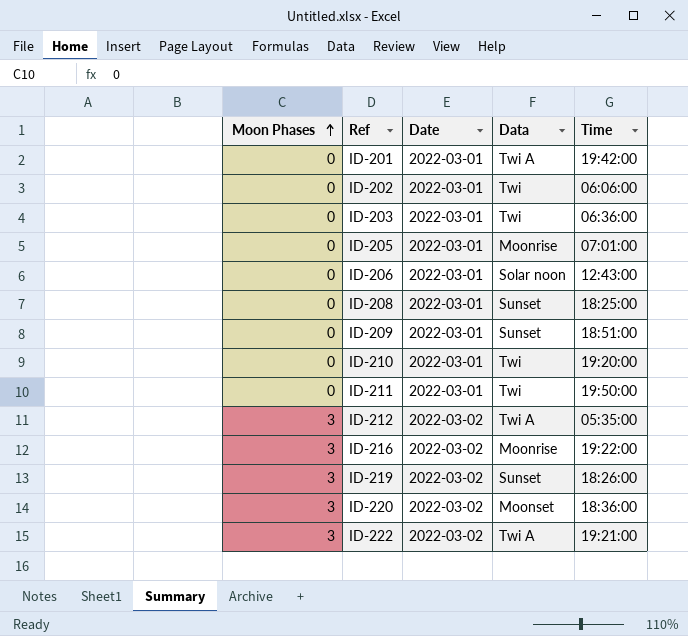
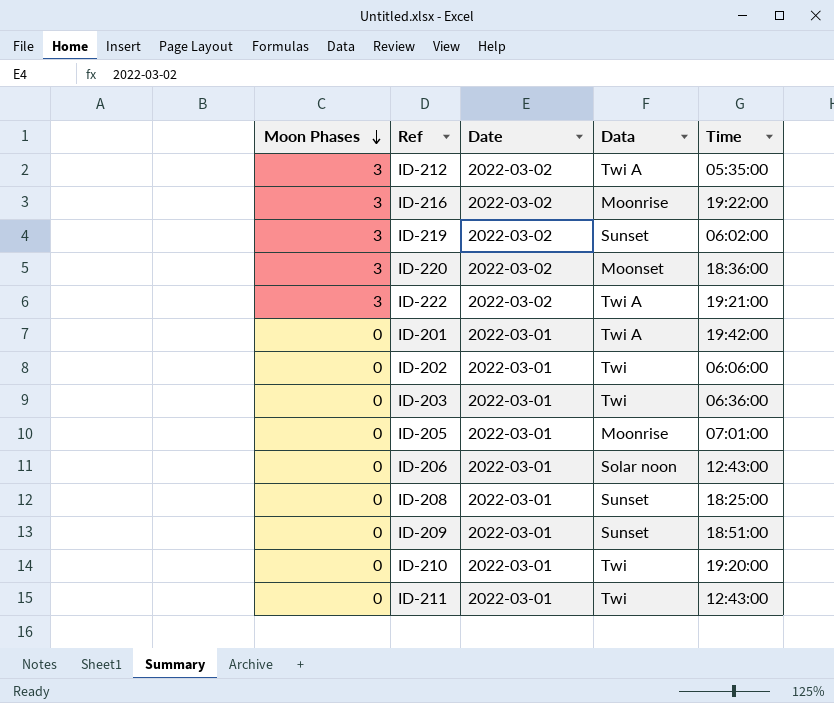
row order: Moon Phases ascending -> Moon Phases descending
ID-219 | Time: 18:26:00 -> 06:02:00
ID-211 | Time: 19:50:00 -> 12:43:00

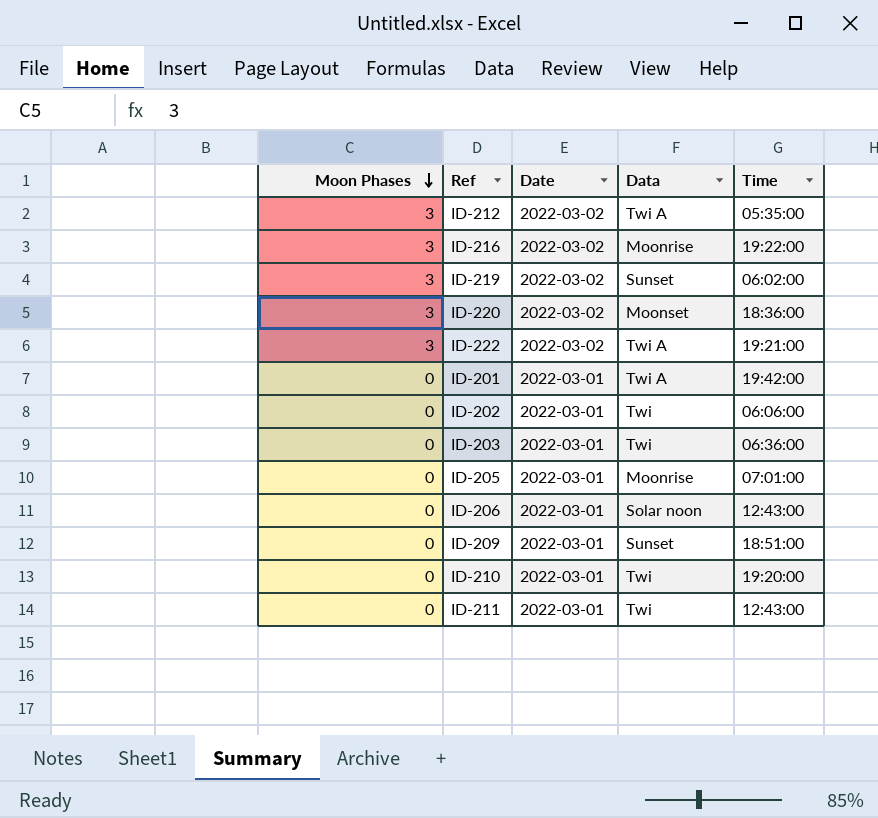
row ID-208: 0 | 2022-03-01 | Sunset | 18:25:00 -> none

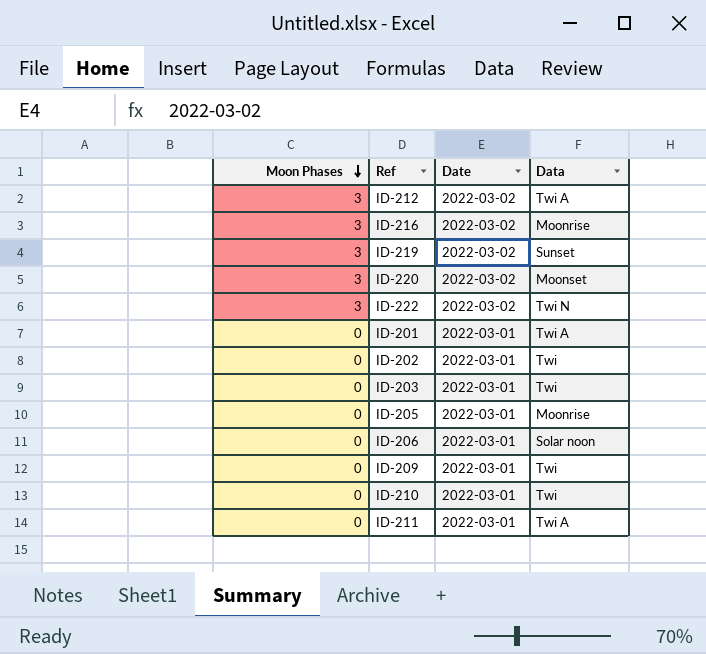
column Time | position: 5 -> none
ID-222 | Data: Twi A -> Twi N
ID-209 | Data: Sunset -> Twi
ID-211 | Data: Twi -> Twi A

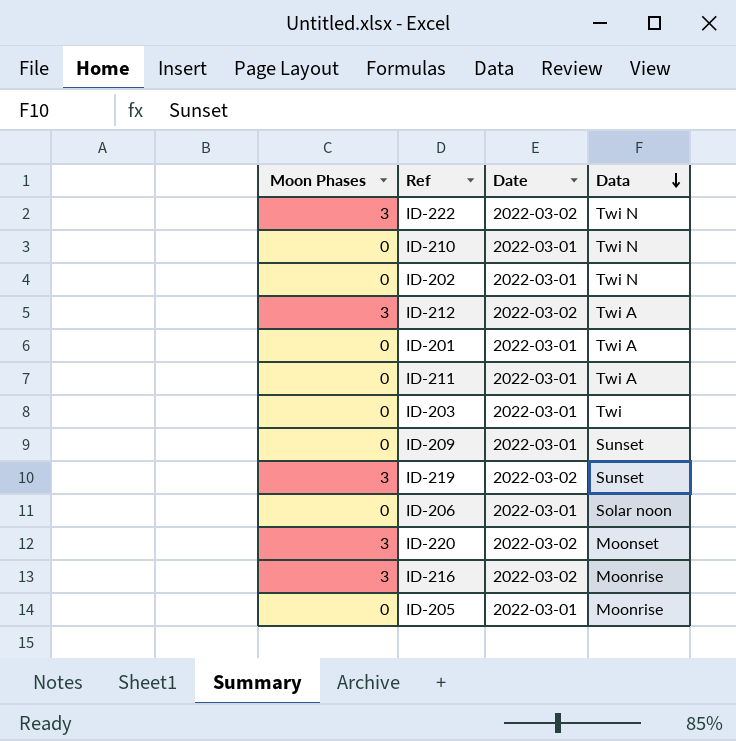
row order: Moon Phases descending -> Data descending
ID-210 | Data: Twi -> Twi N
ID-202 | Data: Twi -> Twi N
ID-209 | Data: Twi -> Sunset

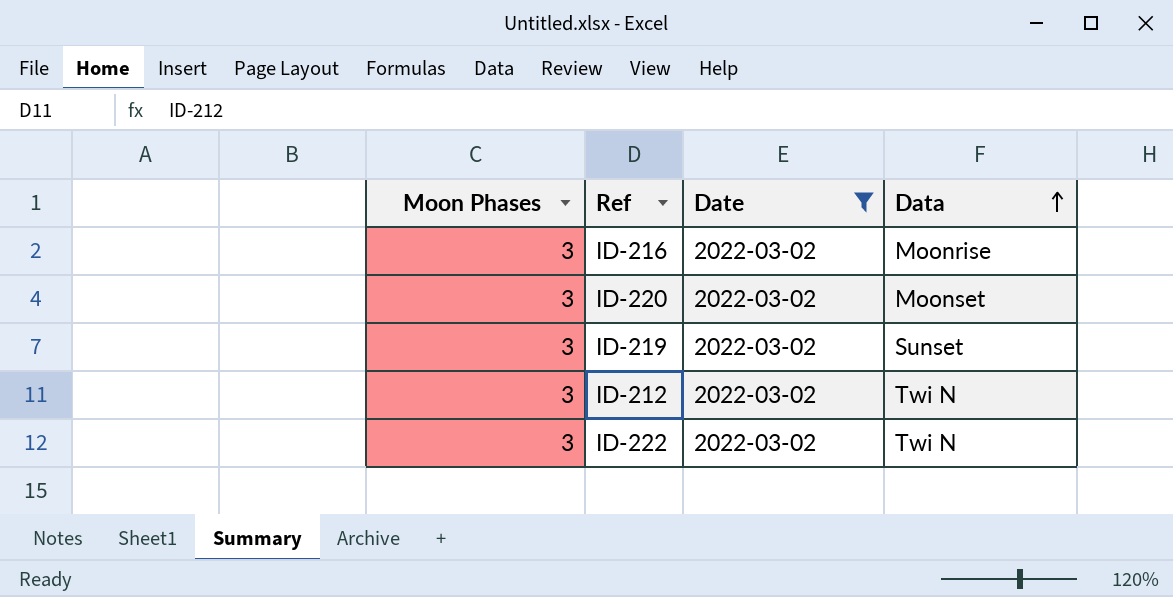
filter: none -> Date = 2022-03-02
row order: Data descending -> Data ascending
ID-212 | Data: Twi A -> Twi N

